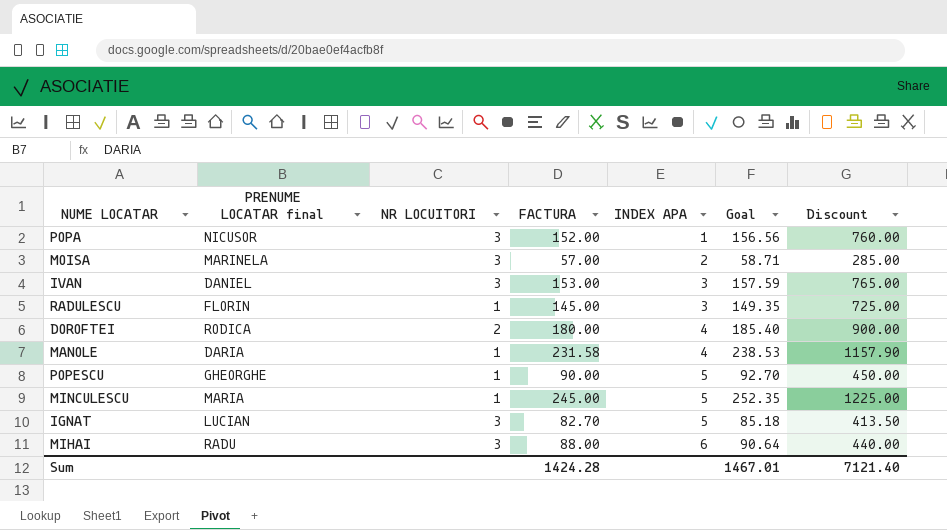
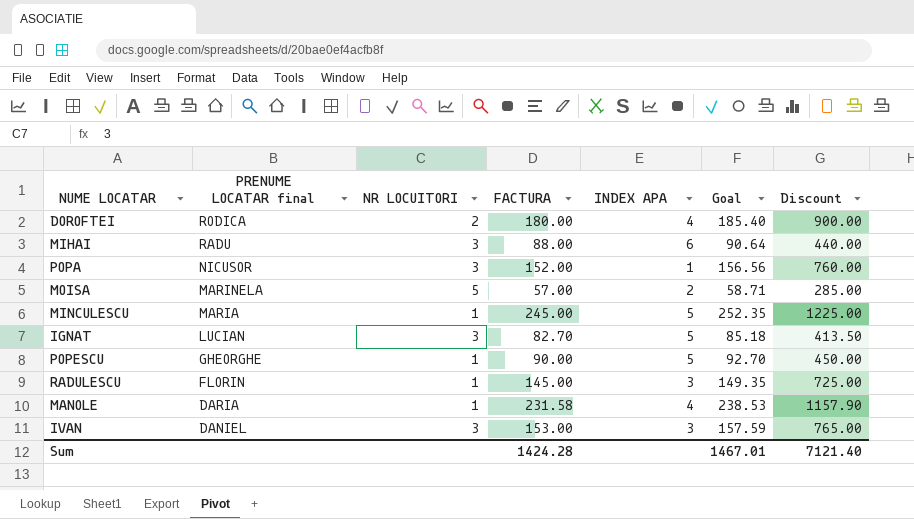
row order: INDEX APA ascending -> PRENUME LOCATAR final descending
MOISA | NR LOCUITORI: 3 -> 5

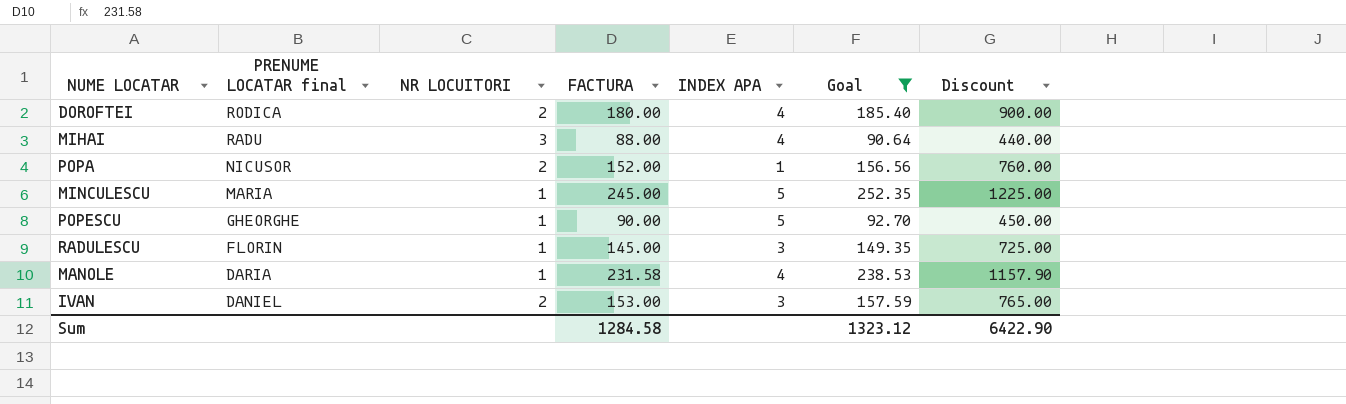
filter: none -> Goal >= 90.64
MIHAI | INDEX APA: 6 -> 4
POPA | NR LOCUITORI: 3 -> 2
IVAN | NR LOCUITORI: 3 -> 2
Sum | FACTURA: 1424.28 -> 1284.58
Sum | Goal: 1467.01 -> 1323.12
Sum | Discount: 7121.40 -> 6422.90

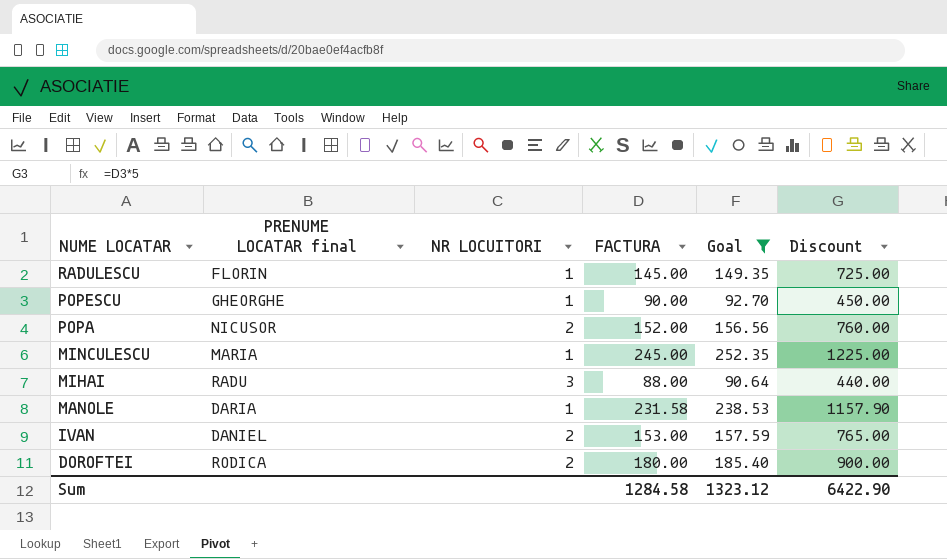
row order: PRENUME LOCATAR final descending -> NUME LOCATAR descending
column INDEX APA | position: 5 -> none

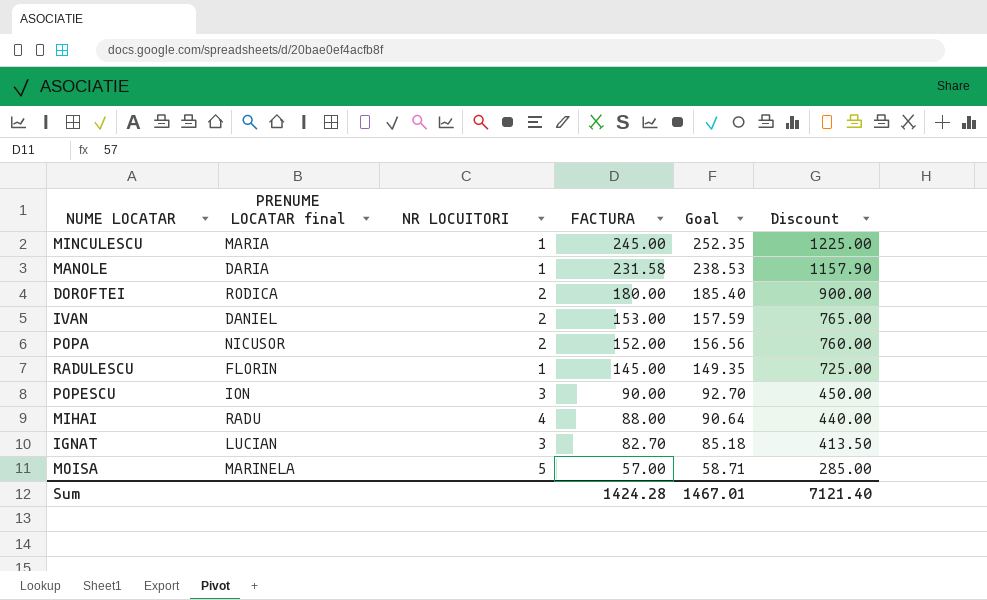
filter: Goal >= 90.64 -> none
row order: NUME LOCATAR descending -> FACTURA descending
POPESCU | PRENUME LOCATAR final: GHEORGHE -> ION
POPESCU | NR LOCUITORI: 1 -> 3
MIHAI | NR LOCUITORI: 3 -> 4
Sum | FACTURA: 1284.58 -> 1424.28
Sum | Goal: 1323.12 -> 1467.01
Sum | Discount: 6422.90 -> 7121.40

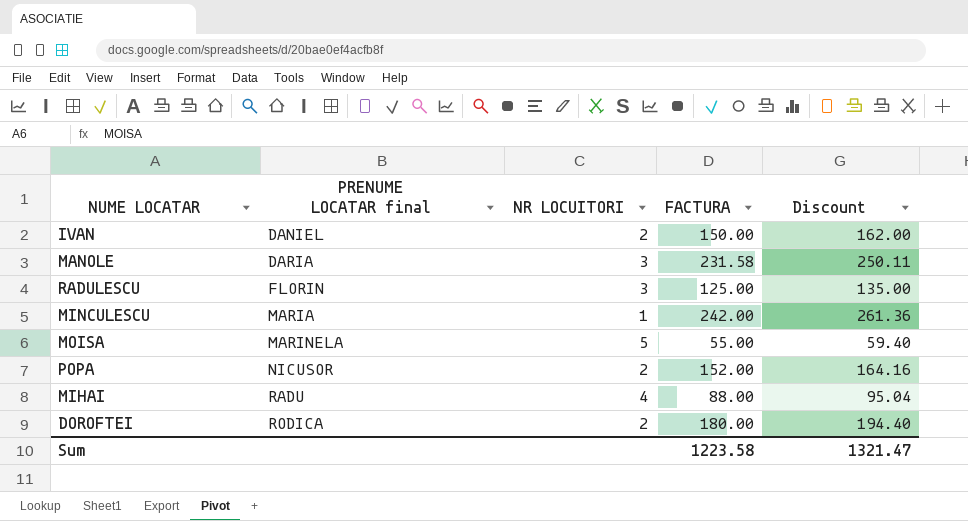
row order: FACTURA descending -> PRENUME LOCATAR final ascending
column Goal | formula: [FACTURA] * 1.03 -> none
column Discount | formula: [FACTURA] * 5 -> [FACTURA] * 1.08
row POPESCU: ION | 3 | 90.00 | 92.70 | 450.00 -> none
row IGNAT: LUCIAN | 3 | 82.70 | 85.18 | 413.50 -> none
IVAN | FACTURA: 153.00 -> 150.00
MANOLE | NR LOCUITORI: 1 -> 3
RADULESCU | NR LOCUITORI: 1 -> 3
RADULESCU | FACTURA: 145.00 -> 125.00
MINCULESCU | FACTURA: 245.00 -> 242.00
MOISA | FACTURA: 57.00 -> 55.00
Sum | FACTURA: 1424.28 -> 1223.58
Sum | Discount: 7121.40 -> 1321.47

